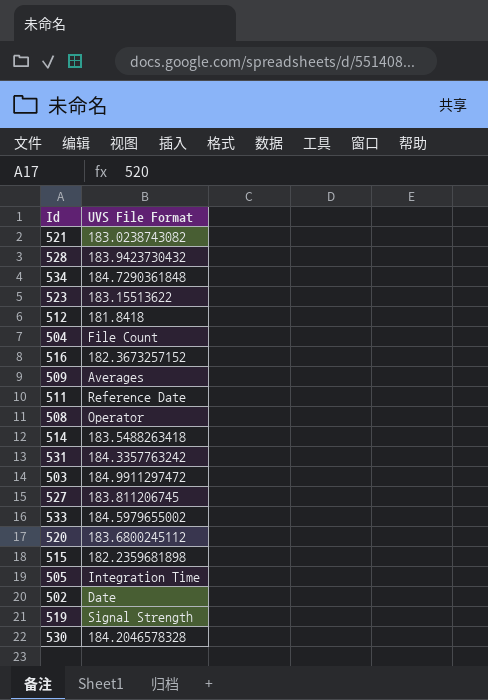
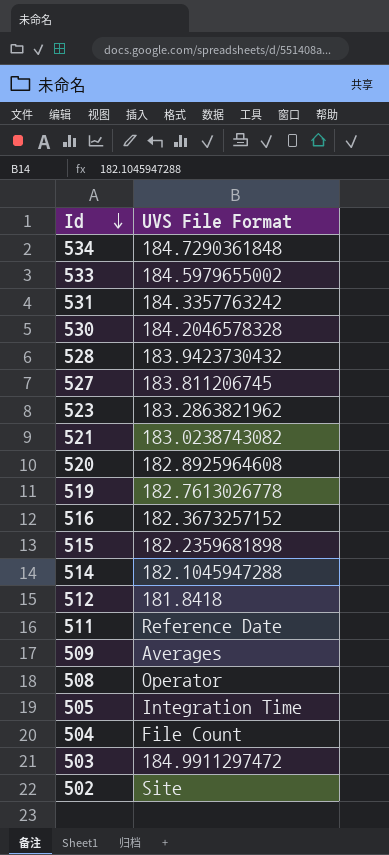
row order: none -> Id descending
523 | UVS File Format: 183.15513622 -> 183.2863821962
520 | UVS File Format: 183.6800245112 -> 182.8925964608
519 | UVS File Format: Signal Strength -> 182.7613026778
514 | UVS File Format: 183.5488263418 -> 182.1045947288
502 | UVS File Format: Date -> Site

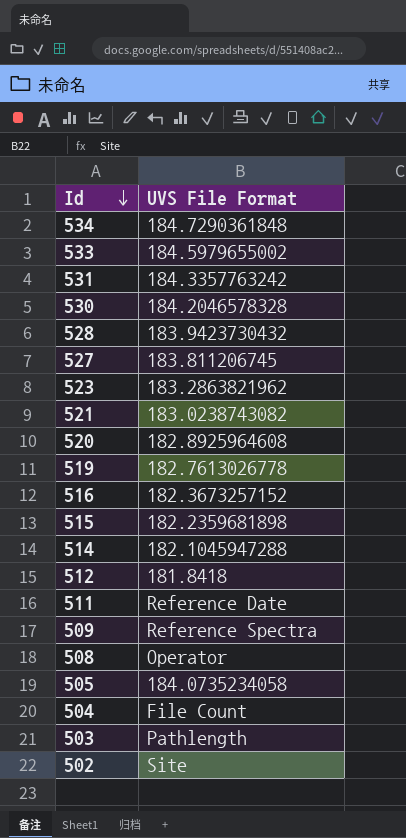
509 | UVS File Format: Averages -> Reference Spectra
505 | UVS File Format: Integration Time -> 184.0735234058
503 | UVS File Format: 184.9911297472 -> Pathlength

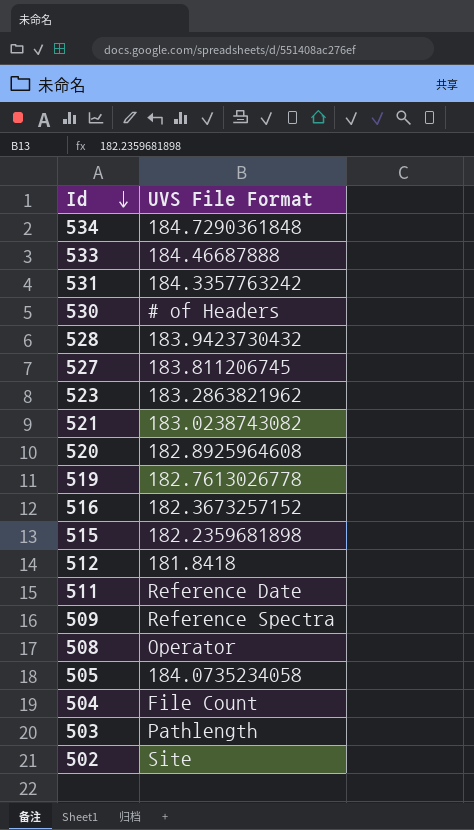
row 514: 182.1045947288 -> none
533 | UVS File Format: 184.5979655002 -> 184.46687888
530 | UVS File Format: 184.2046578328 -> # of Headers

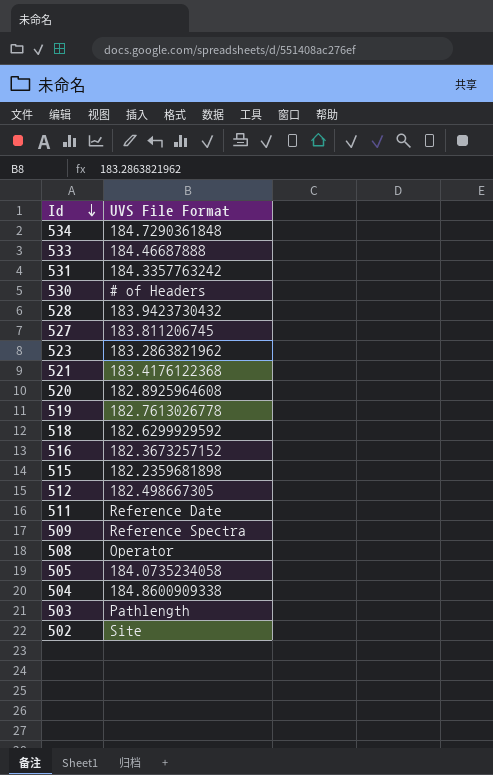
521 | UVS File Format: 183.0238743082 -> 183.4176122368
row 518: none -> 182.6299929592
512 | UVS File Format: 181.8418 -> 182.498667305
504 | UVS File Format: File Count -> 184.8600909338

